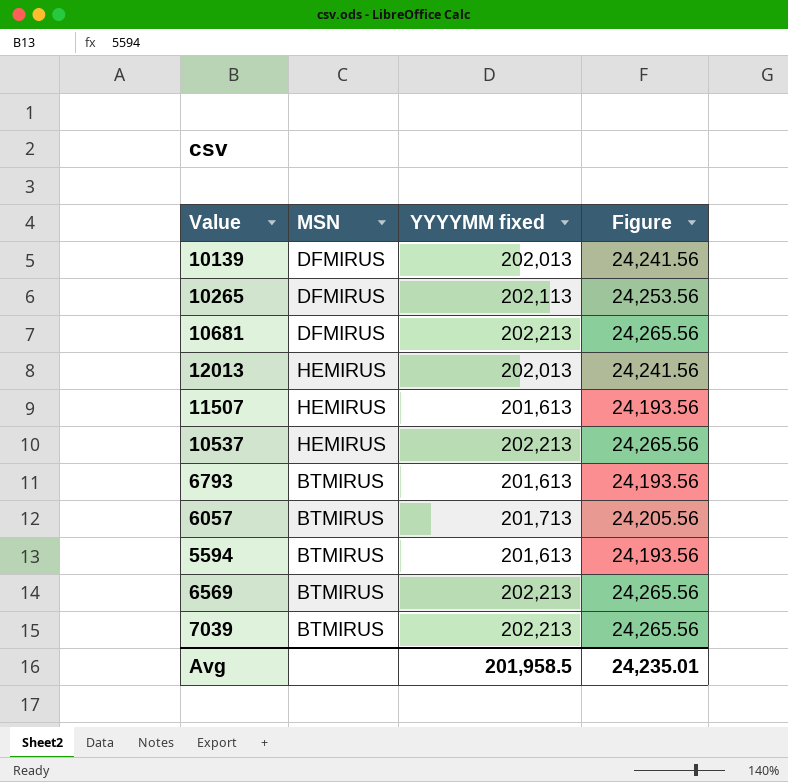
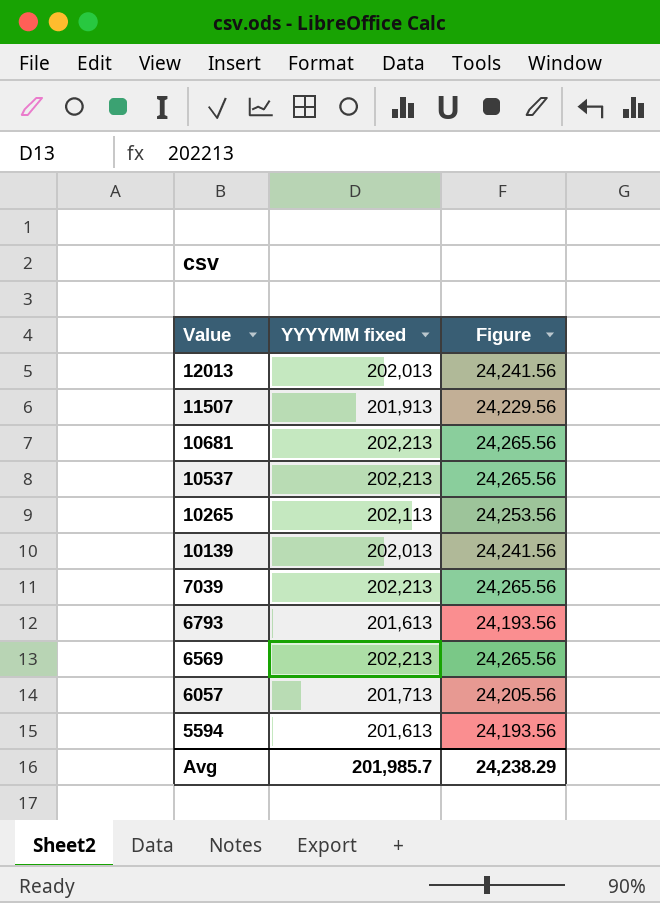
row order: none -> Value descending
column MSN | position: 2 -> none
11507 | YYYYMM fixed: 201,613 -> 201,913
11507 | Figure: 24,193.56 -> 24,229.56
Avg | YYYYMM fixed: 201,958.5 -> 201,985.7
Avg | Figure: 24,235.01 -> 24,238.29

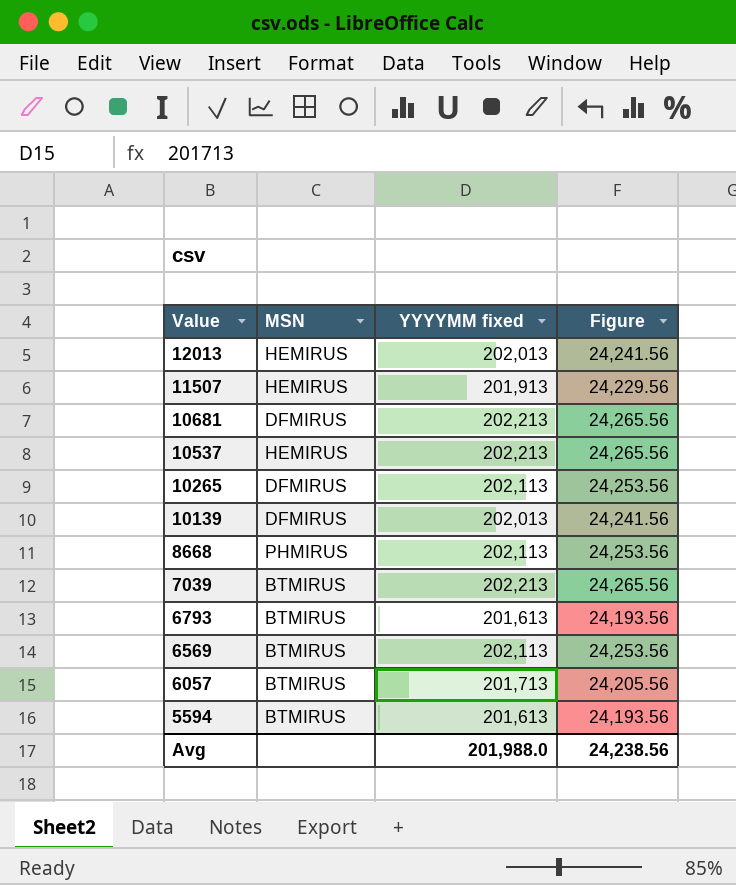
column MSN | position: none -> 2
row 8668: none -> PHMIRUS | 202,113 | 24,253.56
6569 | YYYYMM fixed: 202,213 -> 202,113
6569 | Figure: 24,265.56 -> 24,253.56
Avg | YYYYMM fixed: 201,985.7 -> 201,988.0
Avg | Figure: 24,238.29 -> 24,238.56

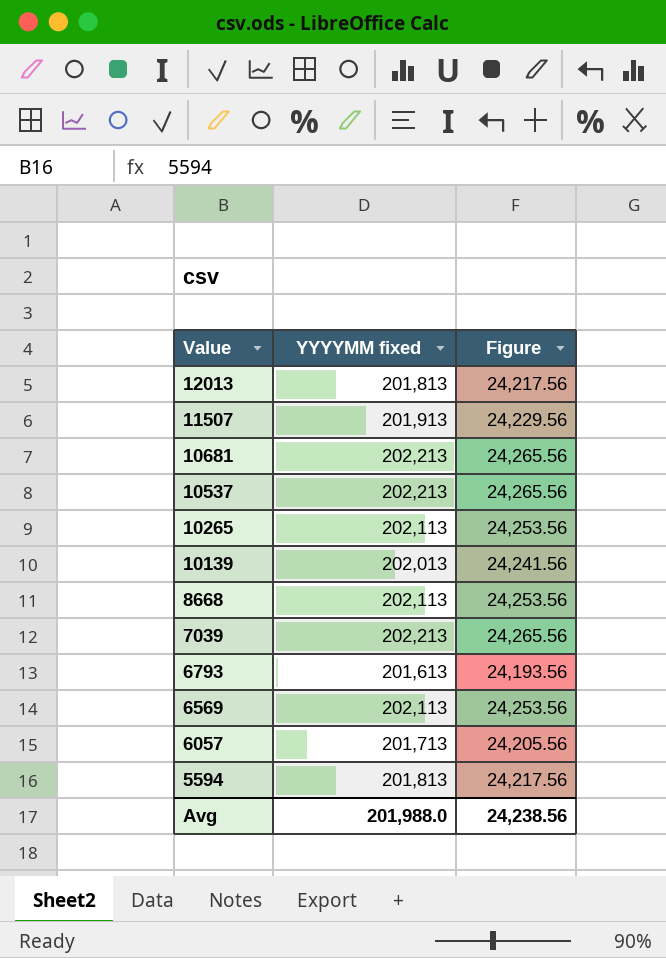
column MSN | position: 2 -> none
12013 | YYYYMM fixed: 202,013 -> 201,813
12013 | Figure: 24,241.56 -> 24,217.56
5594 | YYYYMM fixed: 201,613 -> 201,813
5594 | Figure: 24,193.56 -> 24,217.56

